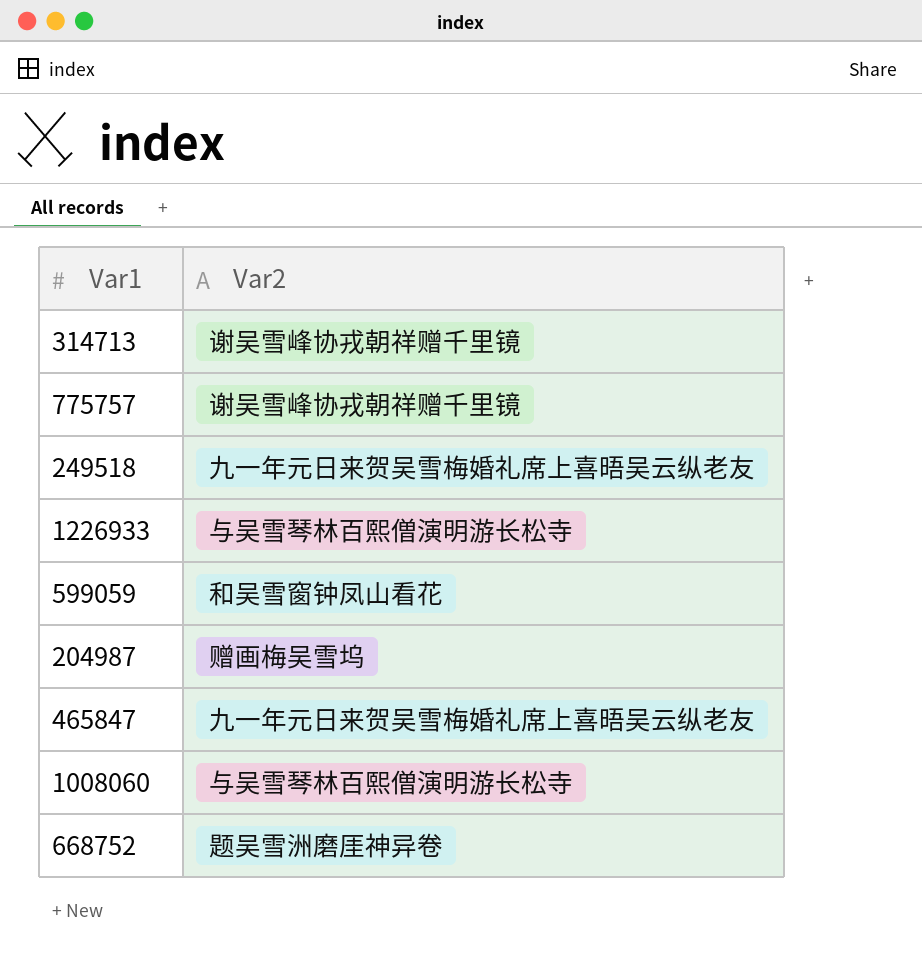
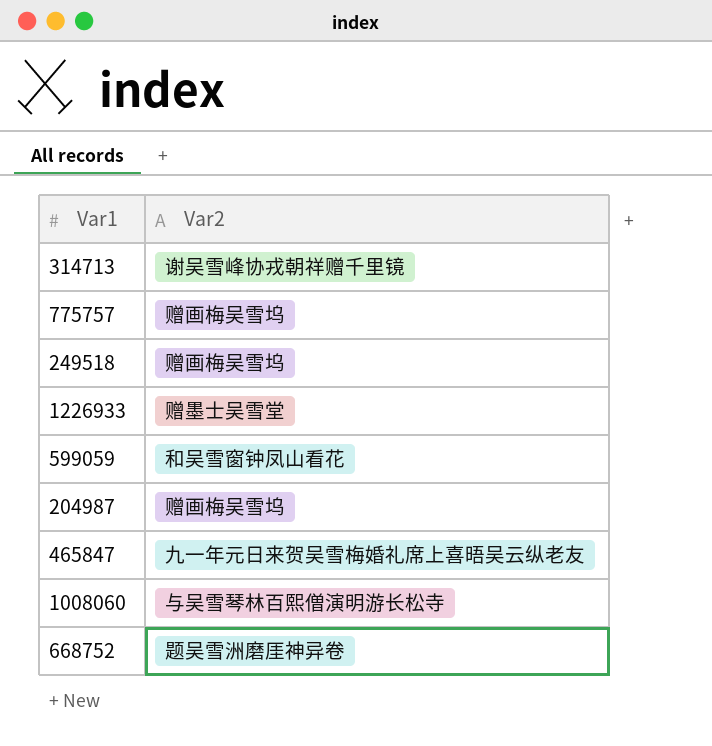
775757 | Var2: 谢吴雪峰协戎朝祥赠千里镜 -> 赠画梅吴雪坞
249518 | Var2: 九一年元日来贺吴雪梅婚礼席上喜晤吴云纵老友 -> 赠画梅吴雪坞
1226933 | Var2: 与吴雪琴林百熙僧演明游长松寺 -> 赠墨士吴雪堂

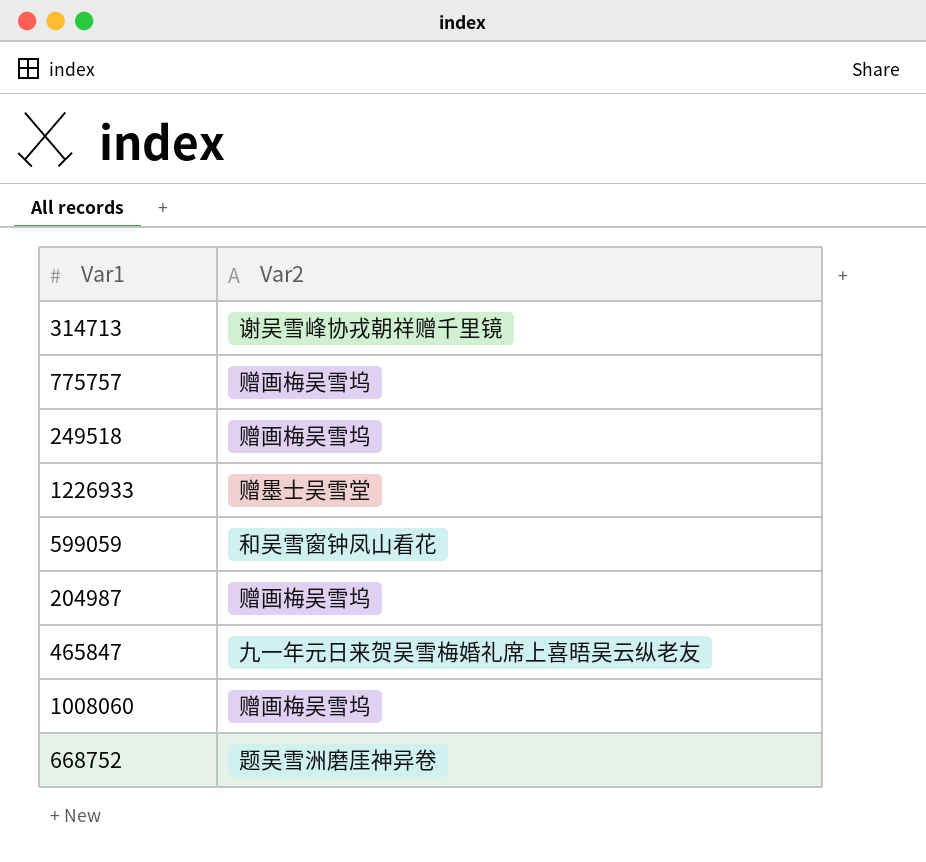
1008060 | Var2: 与吴雪琴林百熙僧演明游长松寺 -> 赠画梅吴雪坞

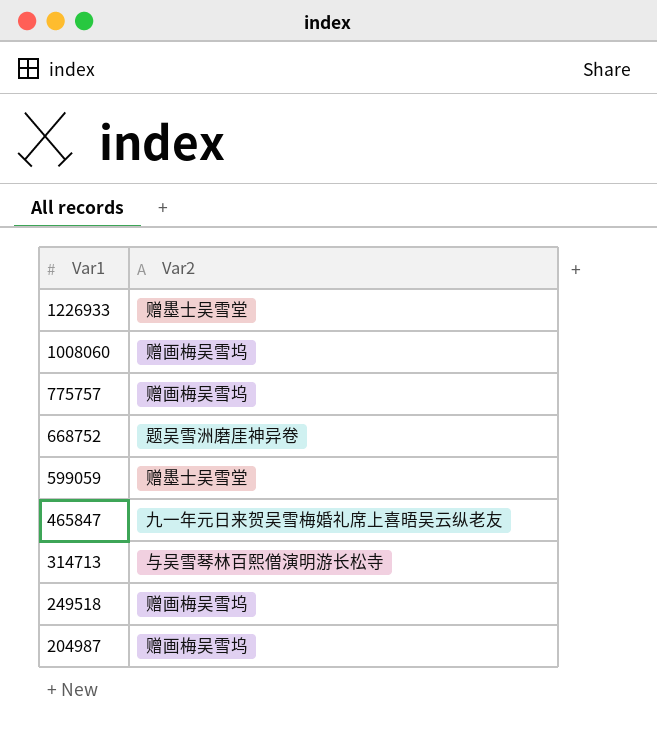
row order: none -> Var1 descending
599059 | Var2: 和吴雪窗钟凤山看花 -> 赠墨士吴雪堂
314713 | Var2: 谢吴雪峰协戎朝祥赠千里镜 -> 与吴雪琴林百熙僧演明游长松寺

